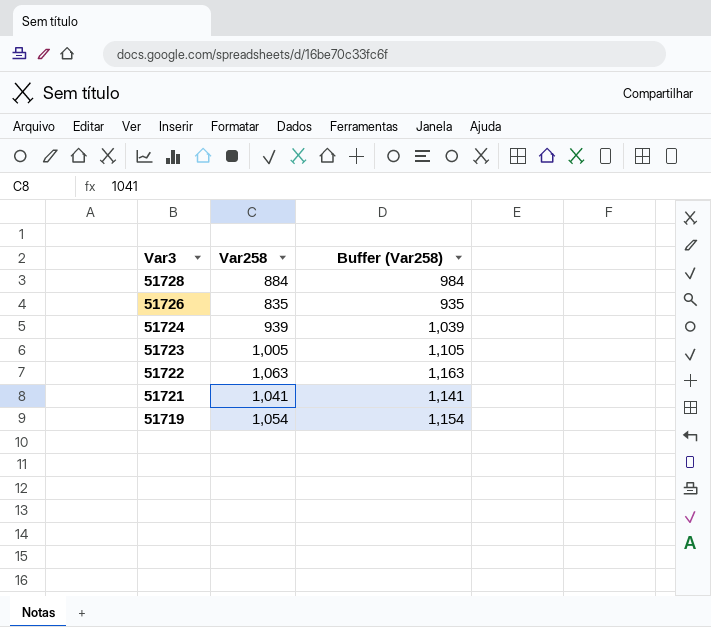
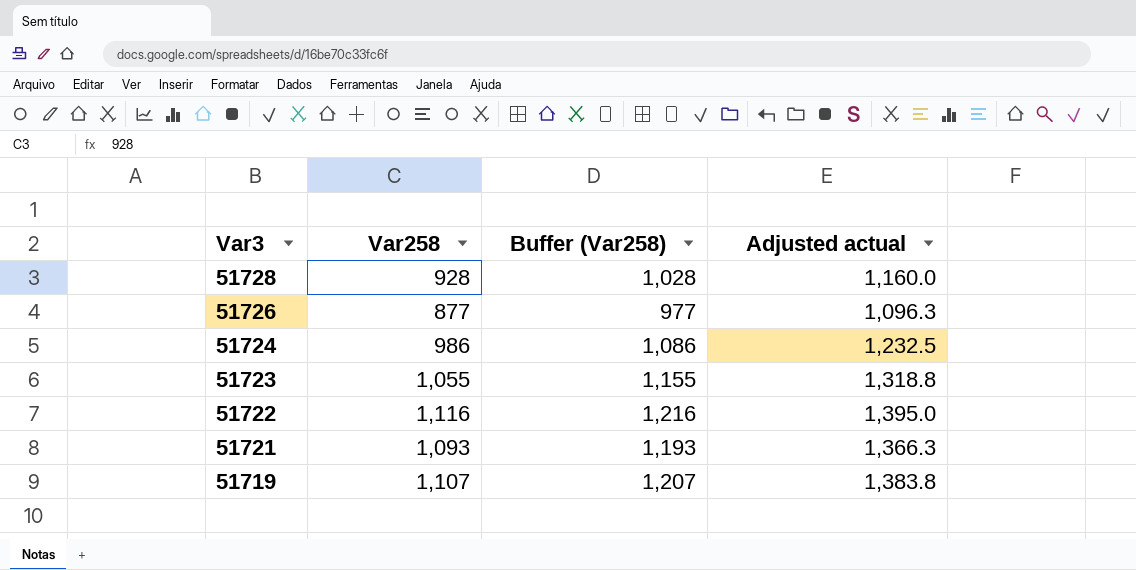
column Adjusted actual | formula: none -> [Var258] * 1.25
51728 | Var258: 884 -> 928
51728 | Buffer (Var258): 984 -> 1,028
51726 | Var258: 835 -> 877
51726 | Buffer (Var258): 935 -> 977
51724 | Var258: 939 -> 986
51724 | Buffer (Var258): 1,039 -> 1,086
51723 | Var258: 1,005 -> 1,055
51723 | Buffer (Var258): 1,105 -> 1,155
51722 | Var258: 1,063 -> 1,116
51722 | Buffer (Var258): 1,163 -> 1,216
51721 | Var258: 1,041 -> 1,093
51721 | Buffer (Var258): 1,141 -> 1,193
51719 | Var258: 1,054 -> 1,107
51719 | Buffer (Var258): 1,154 -> 1,207

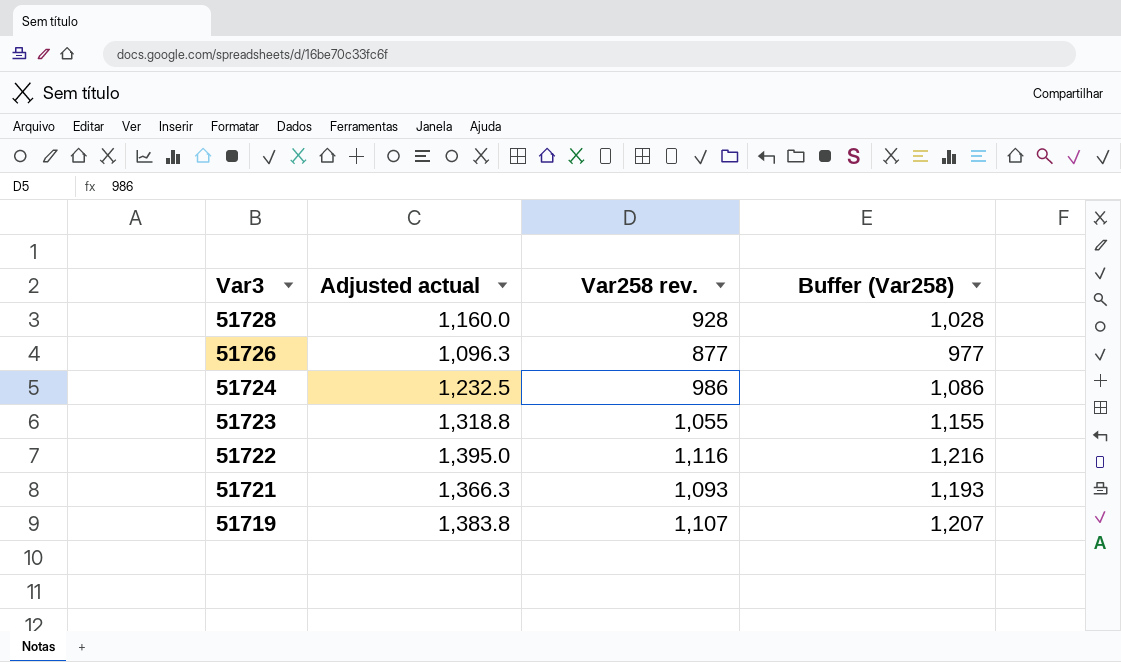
column Adjusted actual | position: 4 -> 2
column name: Var258 -> Var258 rev.

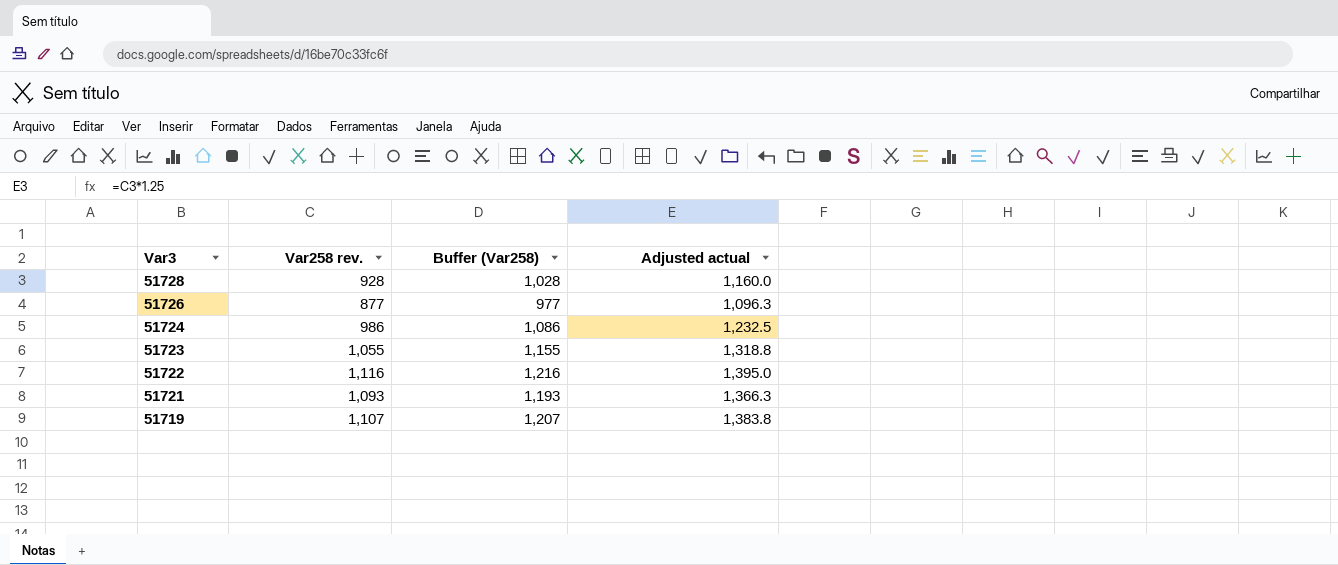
column Adjusted actual | position: 2 -> 4

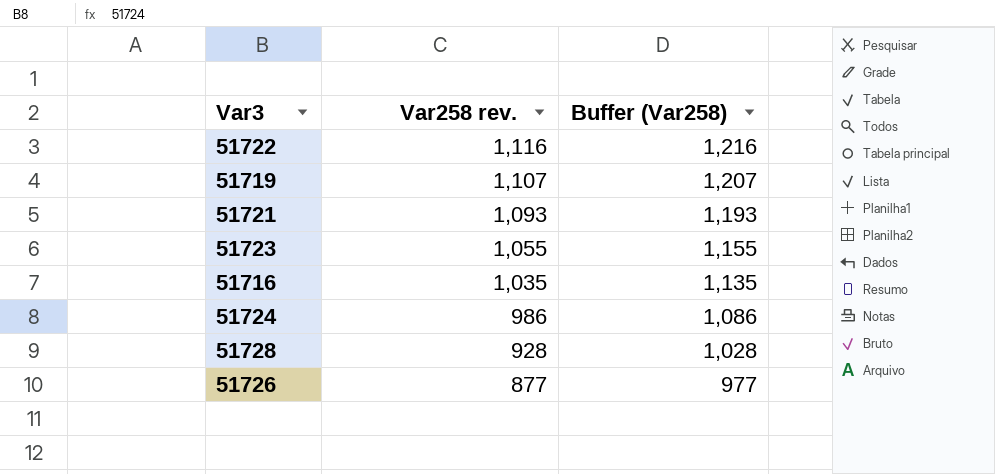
row order: Var3 descending -> Var258 rev. descending
column Adjusted actual | formula: [Var258 rev.] * 1.25 -> none
row 51716: none -> 1,035 | 1,135

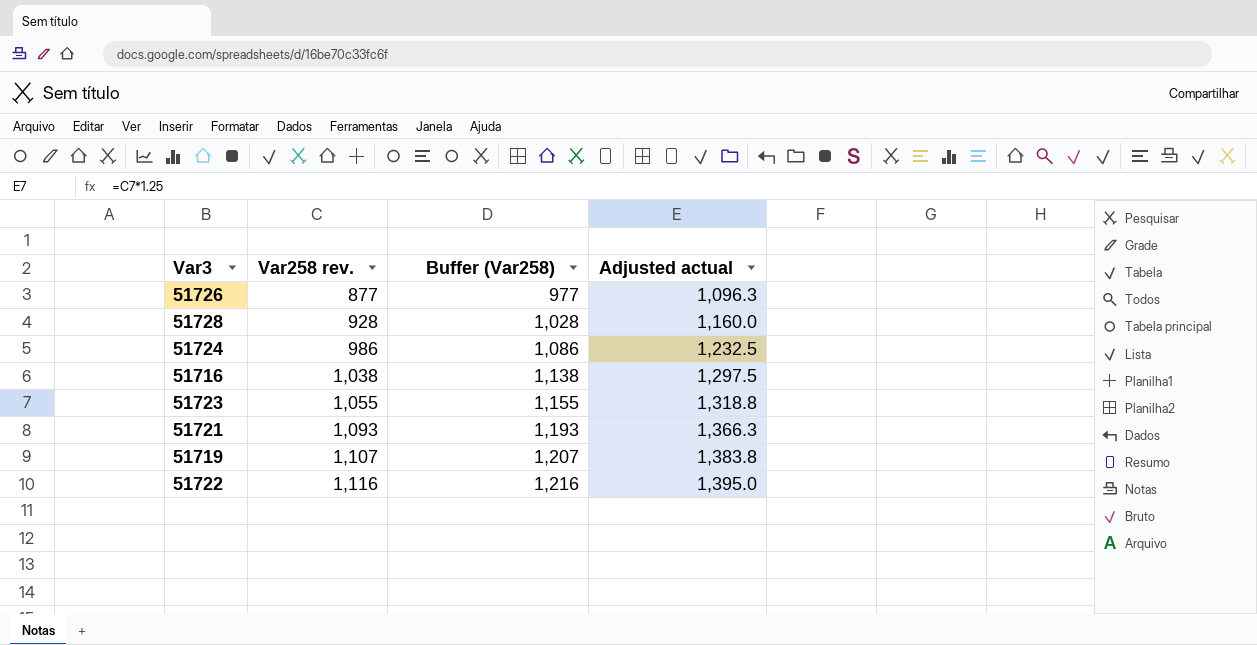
row order: Var258 rev. descending -> Var258 rev. ascending
column Adjusted actual | formula: none -> [Var258 rev.] * 1.25
51716 | Var258 rev.: 1,035 -> 1,038
51716 | Buffer (Var258): 1,135 -> 1,138

